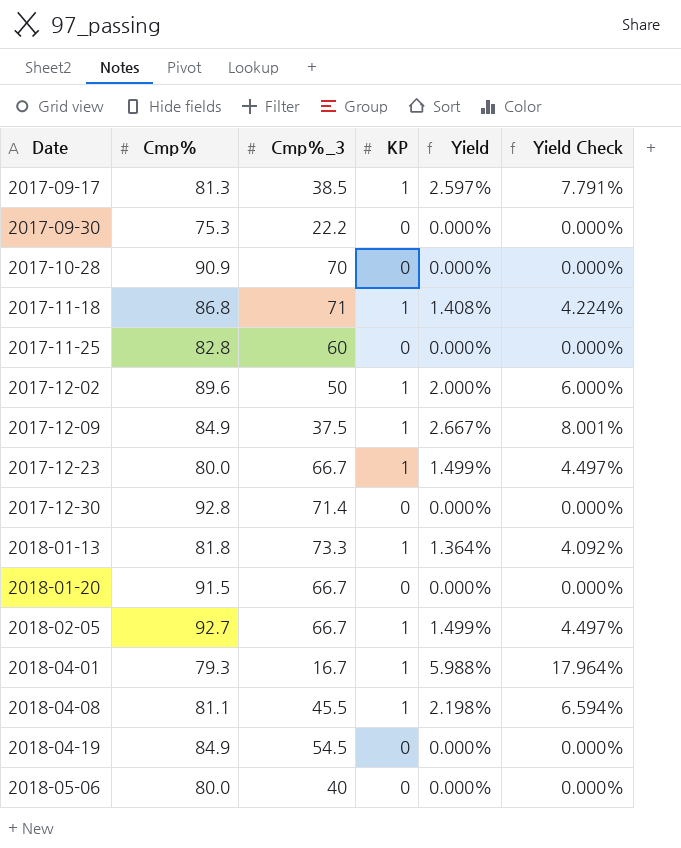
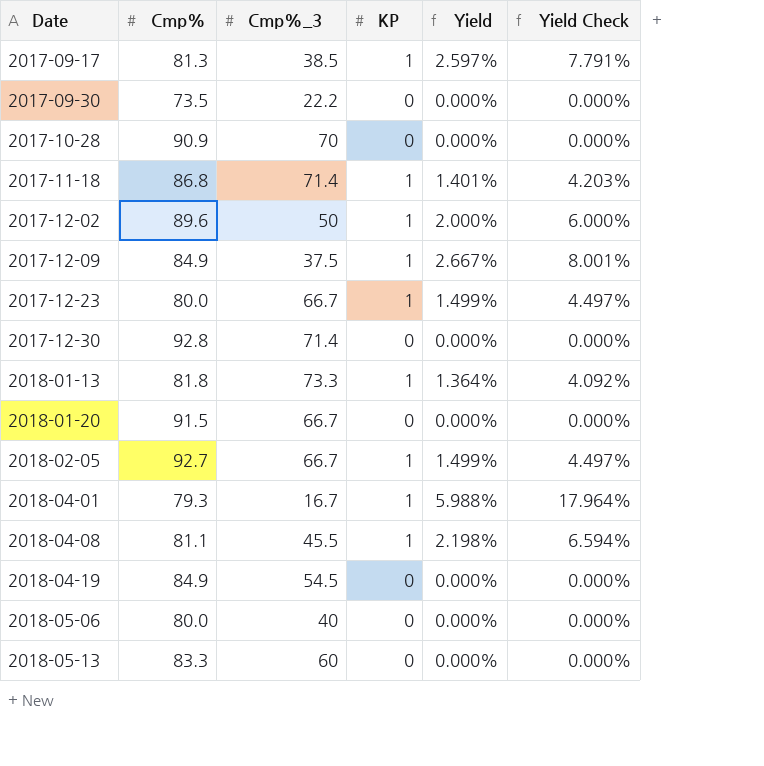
row 2017-11-25: 82.8 | 60 | 0 | 0.000% | 0.000% -> none
2017-09-30 | Cmp%: 75.3 -> 73.5
2017-11-18 | Cmp%_3: 71 -> 71.4
2017-11-18 | Yield: 1.408% -> 1.401%
2017-11-18 | Yield Check: 4.224% -> 4.203%
row 2018-05-13: none -> 83.3 | 60 | 0 | 0.000% | 0.000%

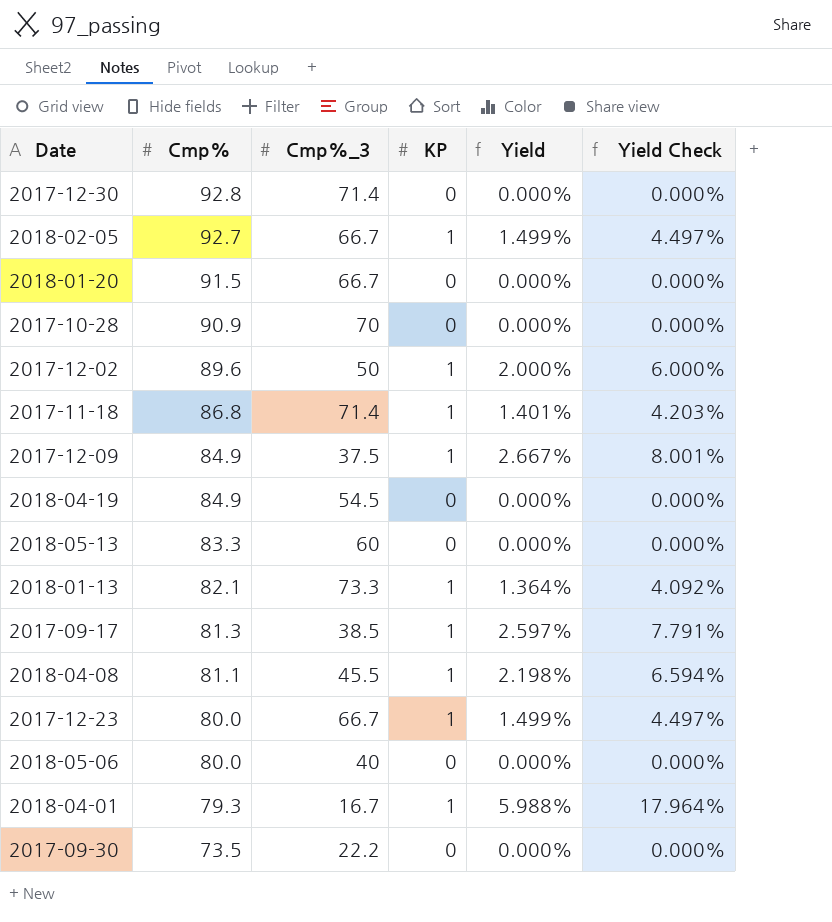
row order: Date ascending -> Cmp% descending
2018-01-13 | Cmp%: 81.8 -> 82.1

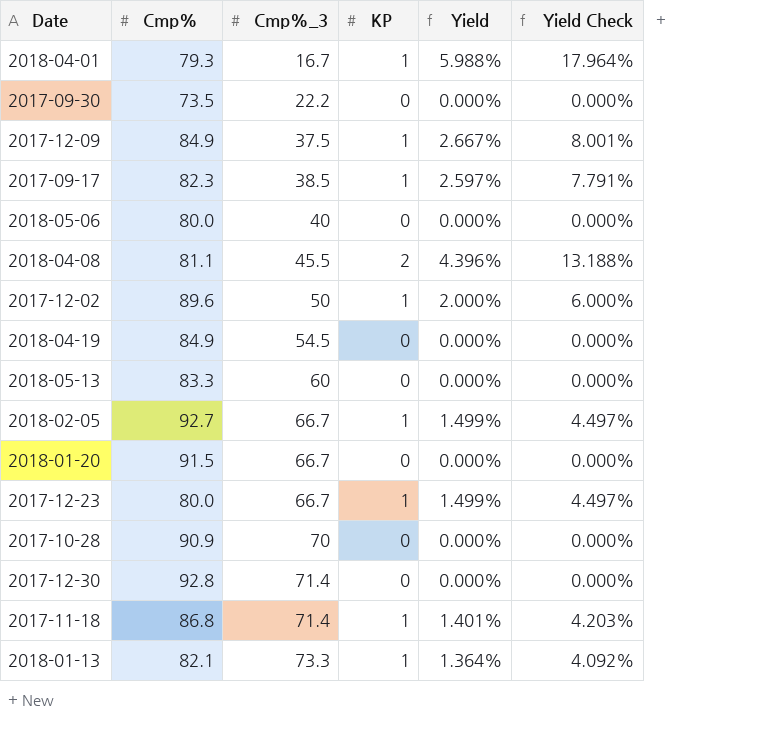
row order: Cmp% descending -> Cmp%_3 ascending
2017-09-17 | Cmp%: 81.3 -> 82.3
2018-04-08 | KP: 1 -> 2
2018-04-08 | Yield: 2.198% -> 4.396%
2018-04-08 | Yield Check: 6.594% -> 13.188%

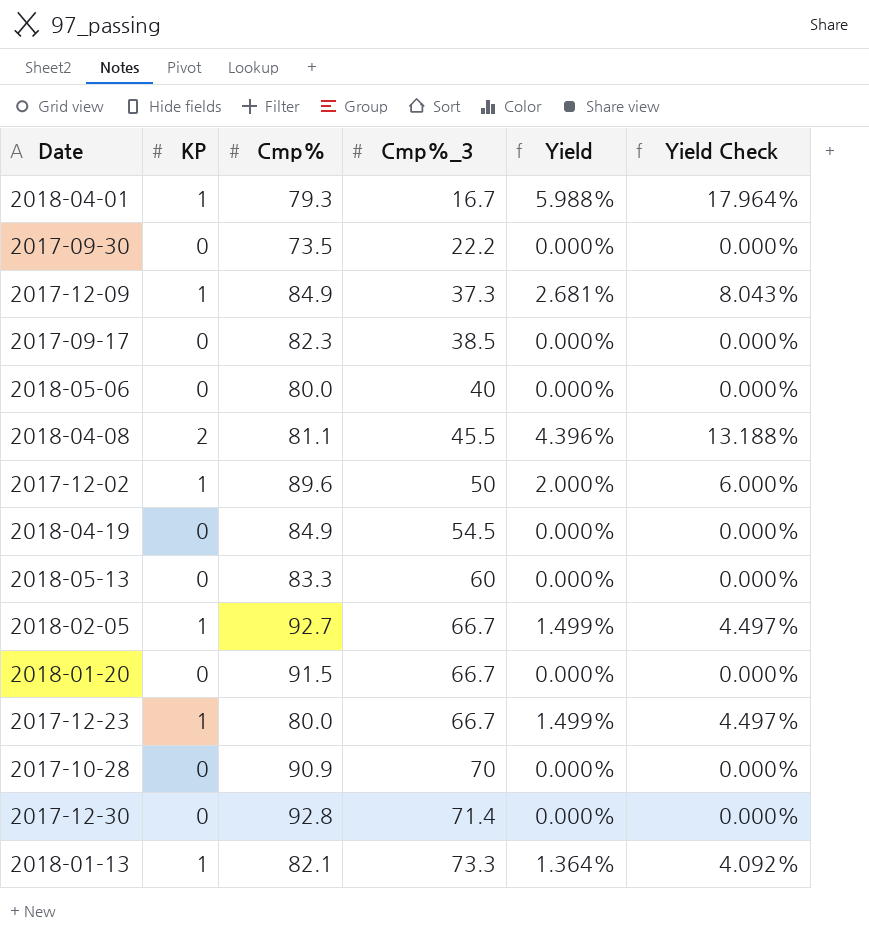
column KP | position: 4 -> 2
row 2017-11-18: 86.8 | 71.4 | 1 | 1.401% | 4.203% -> none
2017-12-09 | Cmp%_3: 37.5 -> 37.3
2017-12-09 | Yield: 2.667% -> 2.681%
2017-12-09 | Yield Check: 8.001% -> 8.043%
2017-09-17 | KP: 1 -> 0
2017-09-17 | Yield: 2.597% -> 0.000%
2017-09-17 | Yield Check: 7.791% -> 0.000%

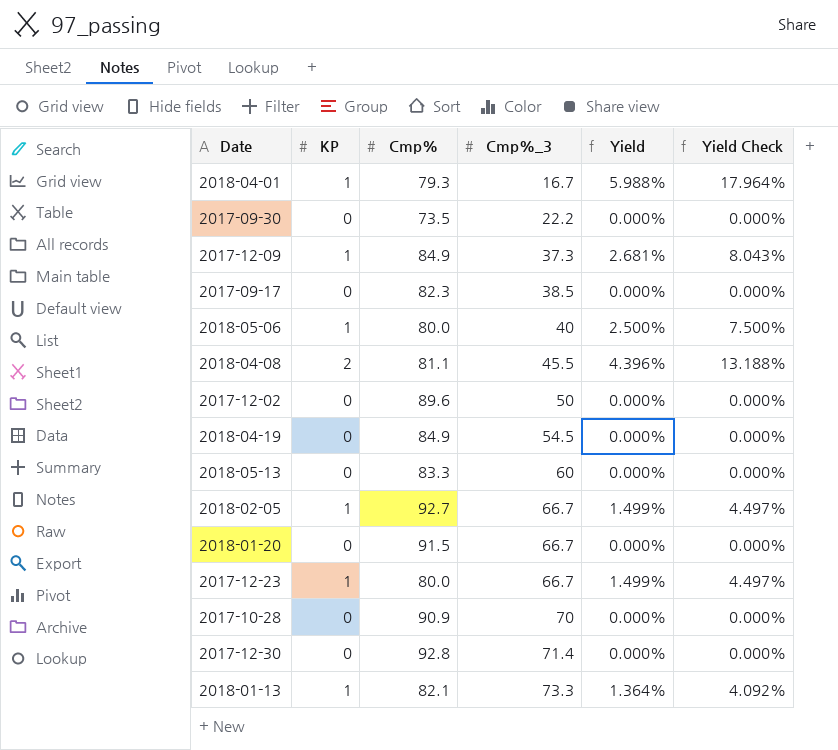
2018-05-06 | KP: 0 -> 1
2018-05-06 | Yield: 0.000% -> 2.500%
2018-05-06 | Yield Check: 0.000% -> 7.500%
2017-12-02 | KP: 1 -> 0
2017-12-02 | Yield: 2.000% -> 0.000%
2017-12-02 | Yield Check: 6.000% -> 0.000%

